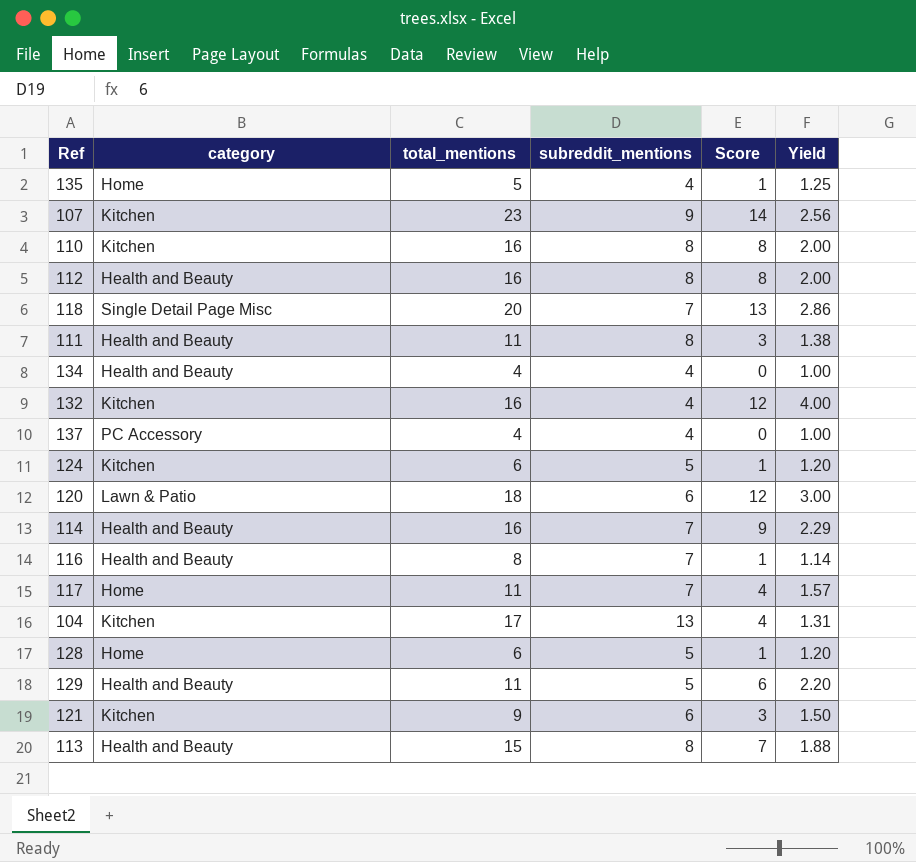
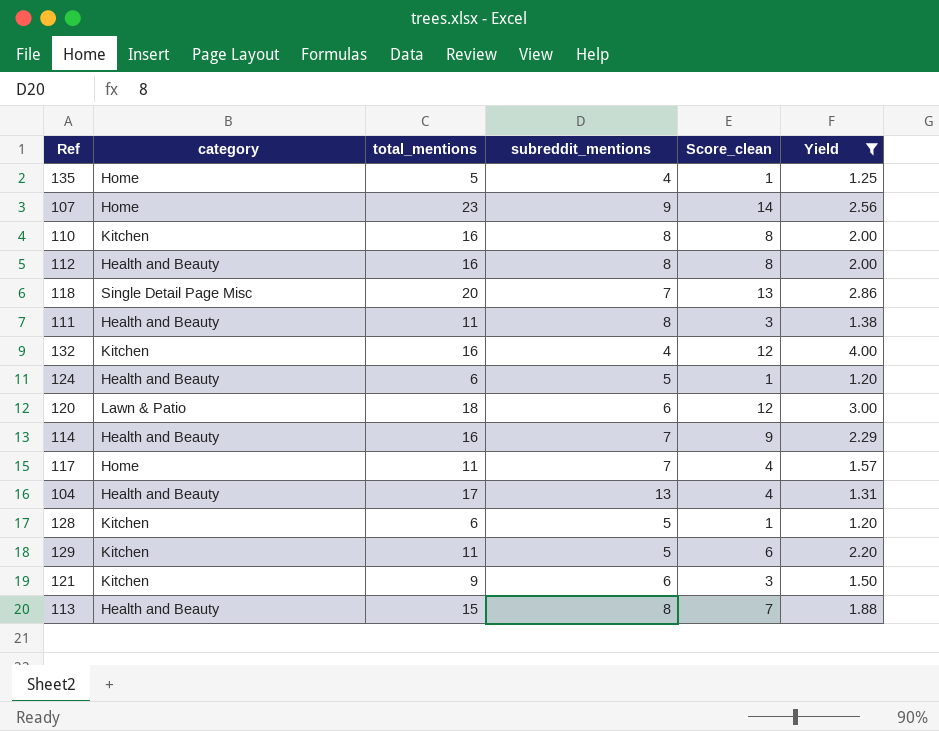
filter: none -> Yield >= 1.20
column name: Score -> Score_clean
107 | category: Kitchen -> Home
124 | category: Kitchen -> Health and Beauty
104 | category: Kitchen -> Health and Beauty
128 | category: Home -> Kitchen
129 | category: Health and Beauty -> Kitchen

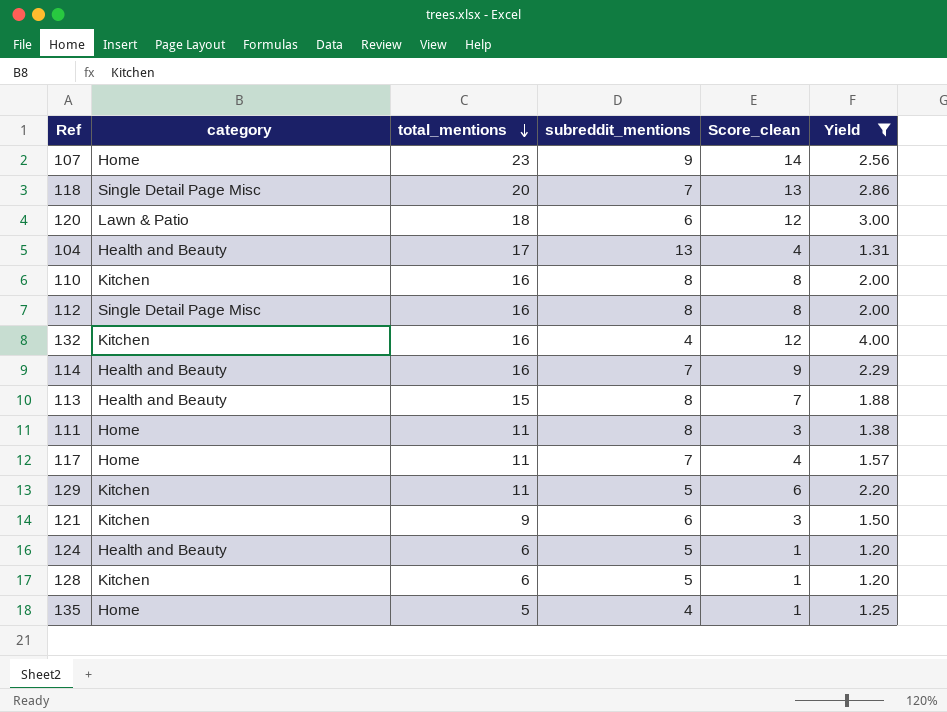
row order: none -> total_mentions descending
112 | category: Health and Beauty -> Single Detail Page Misc
111 | category: Health and Beauty -> Home

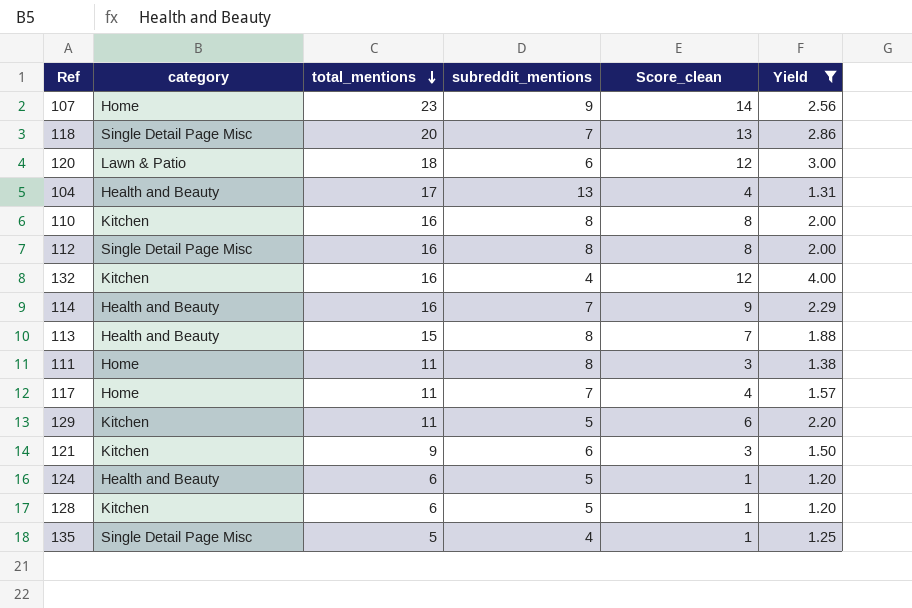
135 | category: Home -> Single Detail Page Misc

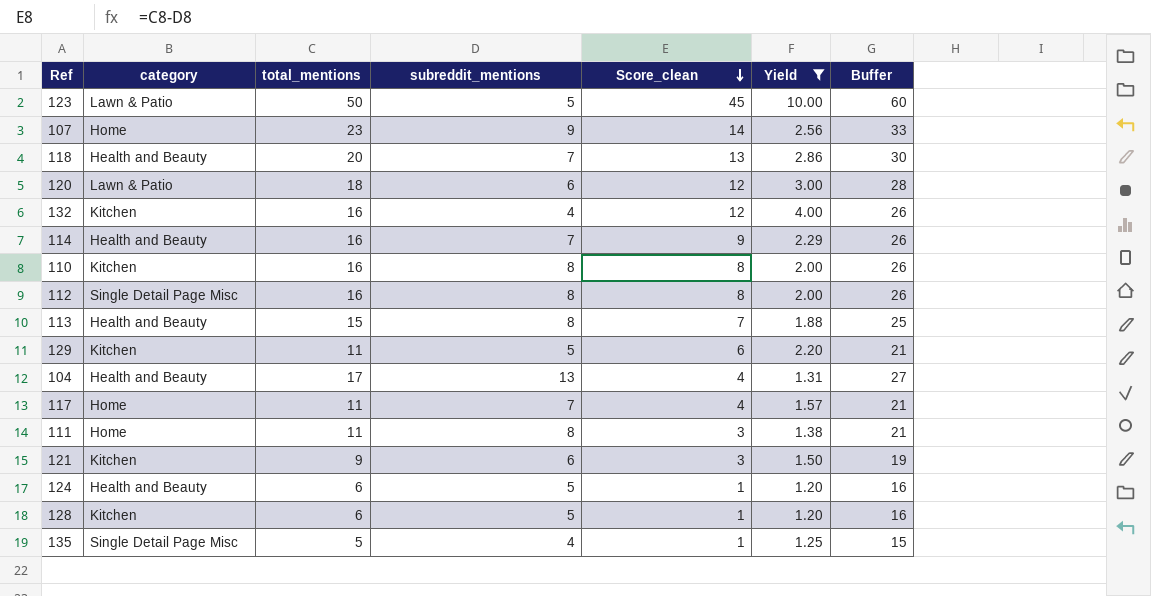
row order: total_mentions descending -> Score_clean descending
column Buffer | formula: none -> [total_mentions] + 10
row 123: none -> Lawn & Patio | 50 | 5 | 45 | 10.00 | 60
118 | category: Single Detail Page Misc -> Health and Beauty

